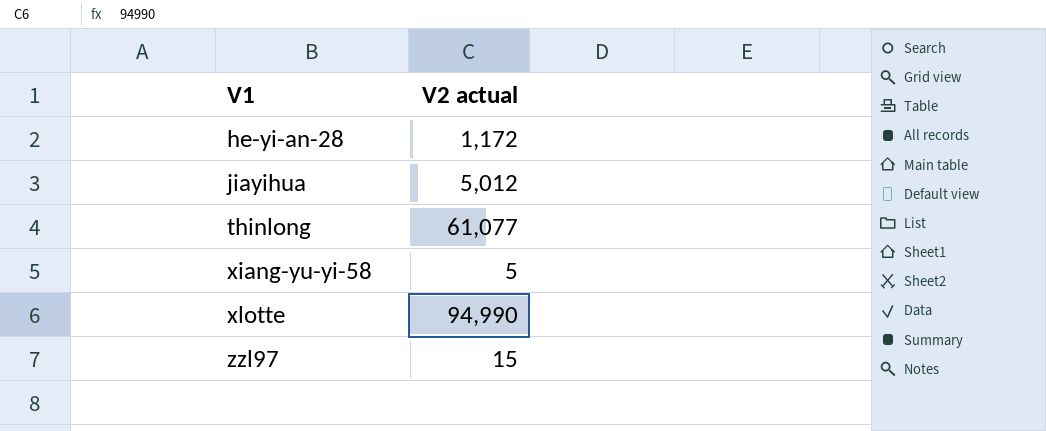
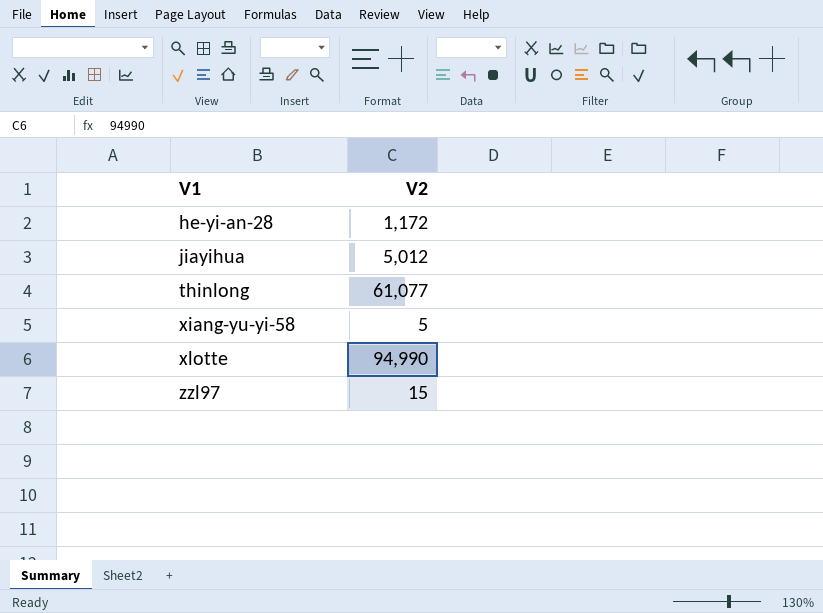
column name: V2 actual -> V2

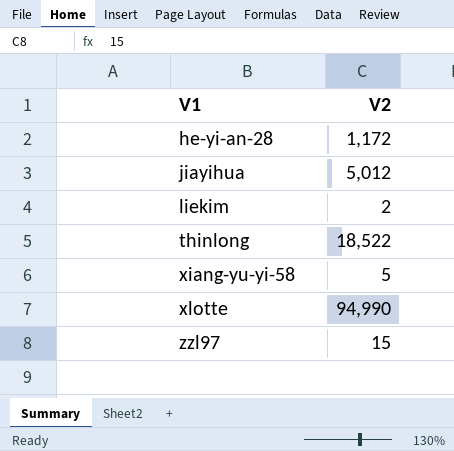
row liekim: none -> 2
thinlong | V2: 61,077 -> 18,522

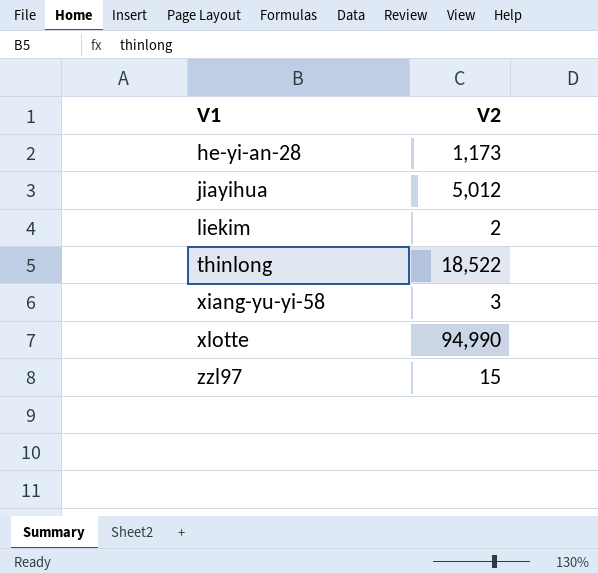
he-yi-an-28 | V2: 1,172 -> 1,173
xiang-yu-yi-58 | V2: 5 -> 3

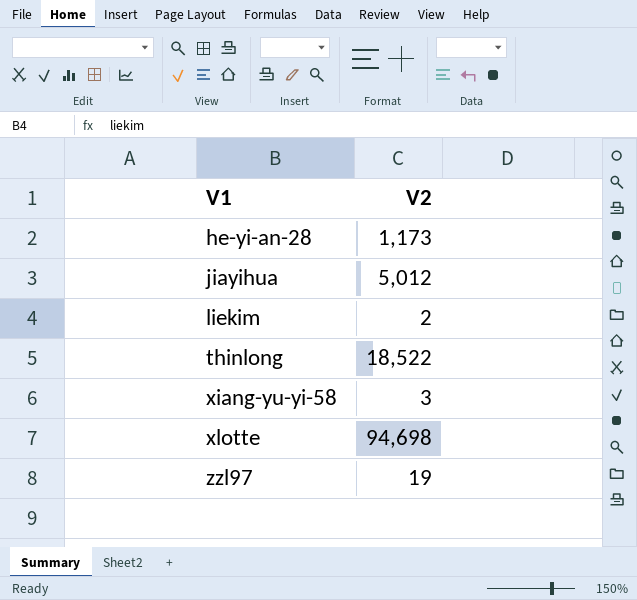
xlotte | V2: 94,990 -> 94,698
zzl97 | V2: 15 -> 19

